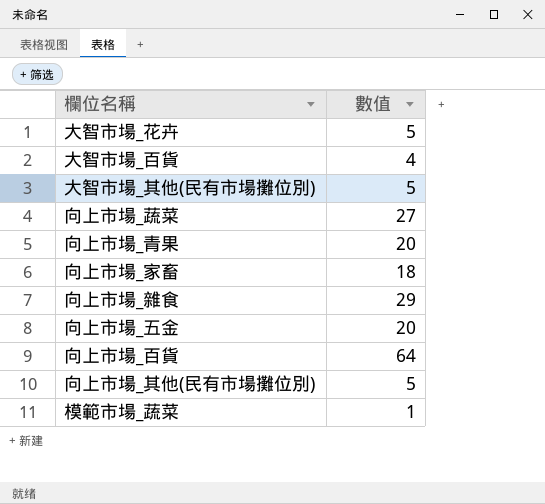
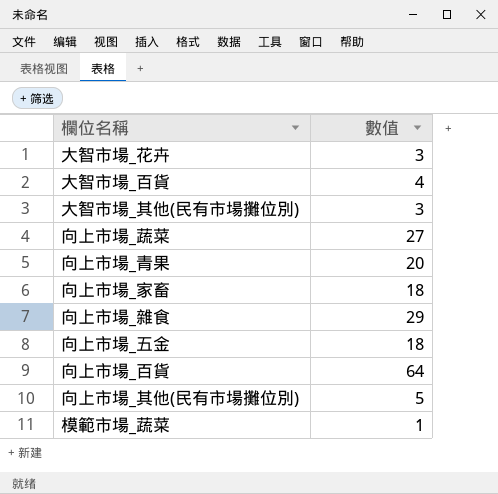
大智市場_花卉 | 數值: 5 -> 3
大智市場_其他(民有市場攤位別) | 數值: 5 -> 3
向上市場_五金 | 數值: 20 -> 18

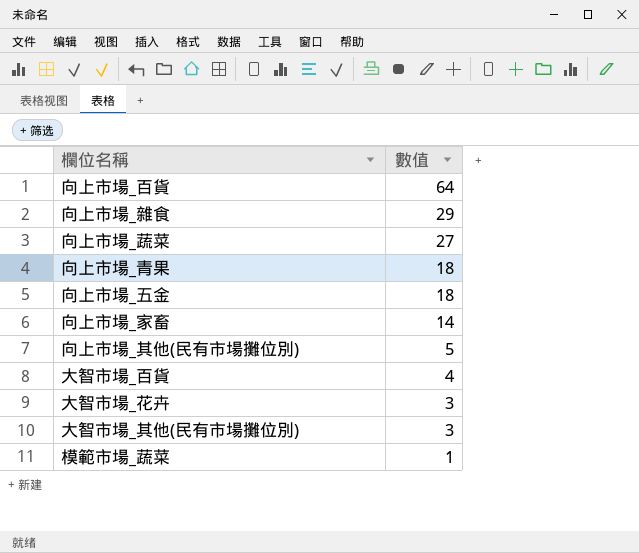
row order: none -> 數值 descending
向上市場_青果 | 數值: 20 -> 18
向上市場_家畜 | 數值: 18 -> 14

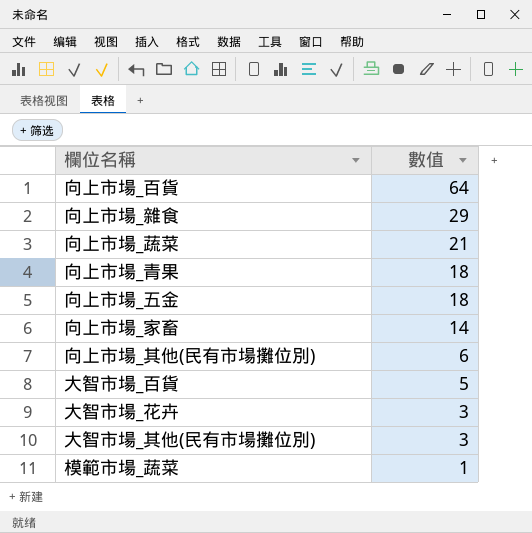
向上市場_蔬菜 | 數值: 27 -> 21
向上市場_其他(民有市場攤位別) | 數值: 5 -> 6
大智市場_百貨 | 數值: 4 -> 5

